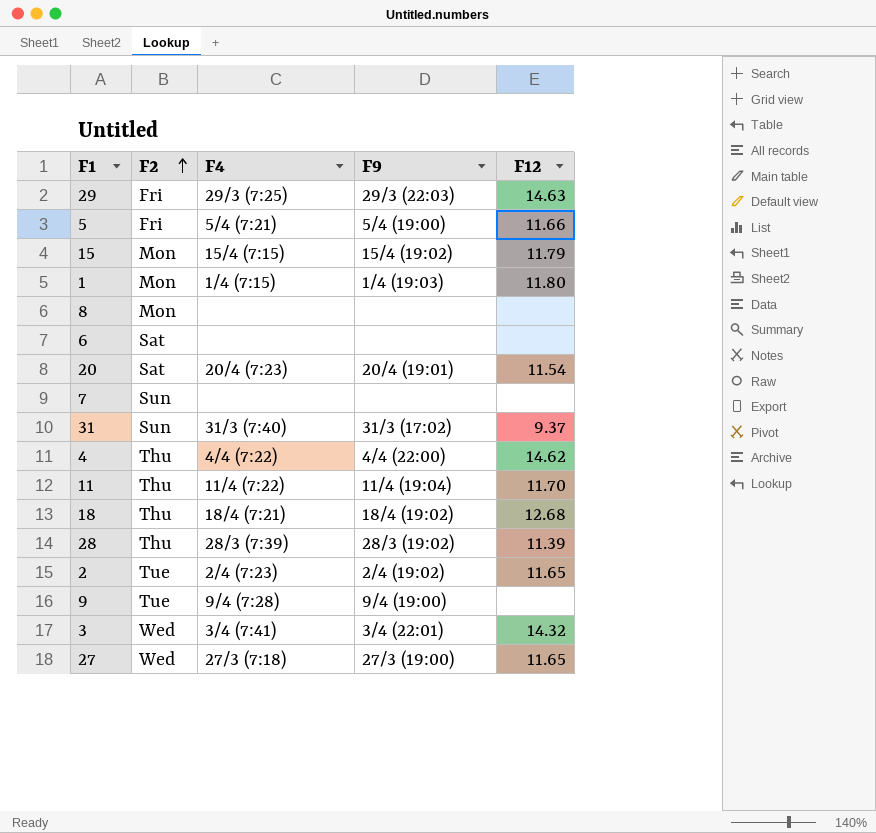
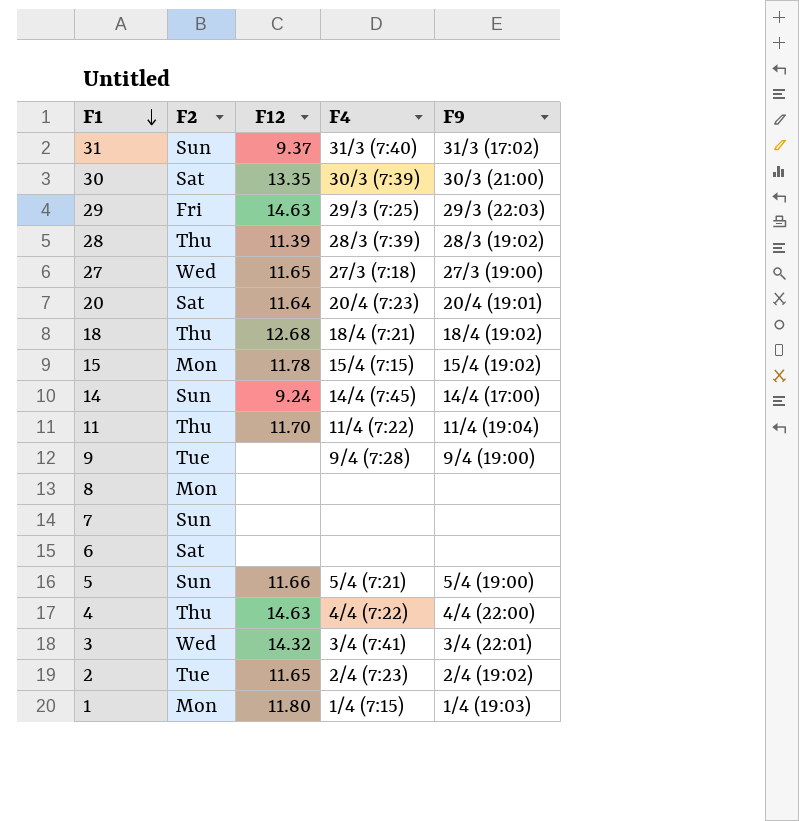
row order: F2 ascending -> F1 descending
column F12 | position: 5 -> 3
row 30: none -> Sat | 13.35 | 30/3 (7:39) | 30/3 (21:00)
20 | F12: 11.54 -> 11.64
15 | F12: 11.79 -> 11.78
row 14: none -> Sun | 9.24 | 14/4 (7:45) | 14/4 (17:00)
5 | F2: Fri -> Sun
4 | F12: 14.62 -> 14.63

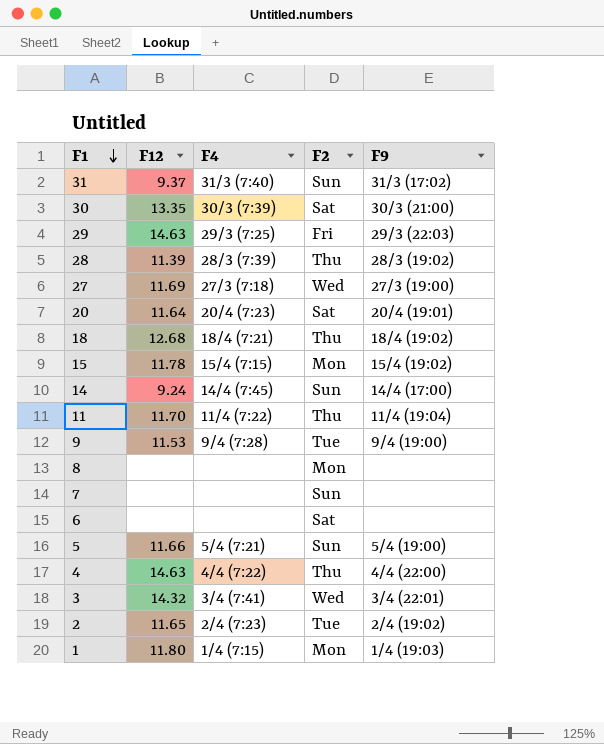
column F2 | position: 2 -> 4
27 | F12: 11.65 -> 11.69
9 | F12: none -> 11.53

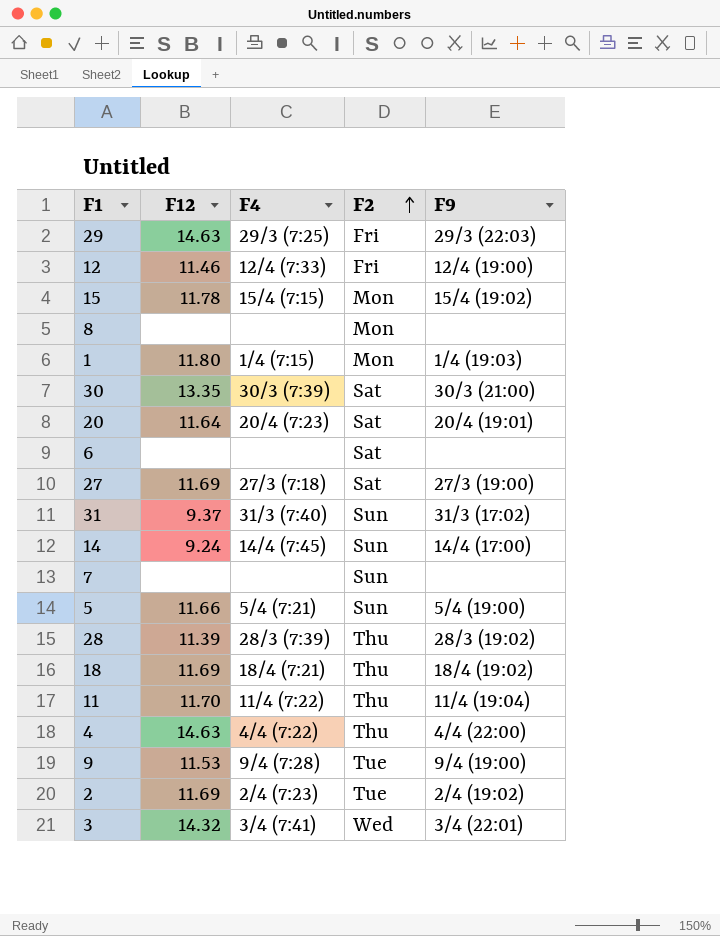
row order: F1 descending -> F2 ascending
row 12: none -> 11.46 | 12/4 (7:33) | Fri | 12/4 (19:00)
27 | F2: Wed -> Sat
18 | F12: 12.68 -> 11.69
2 | F12: 11.65 -> 11.69

